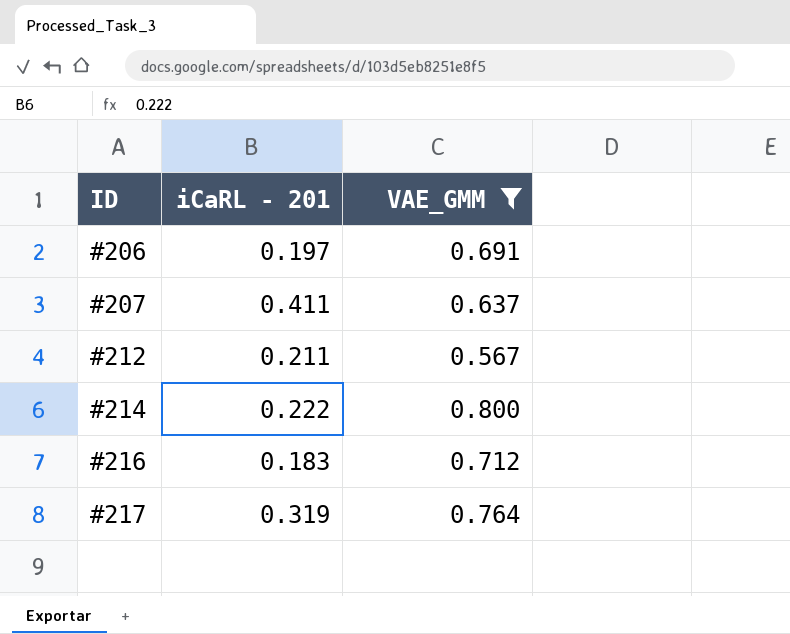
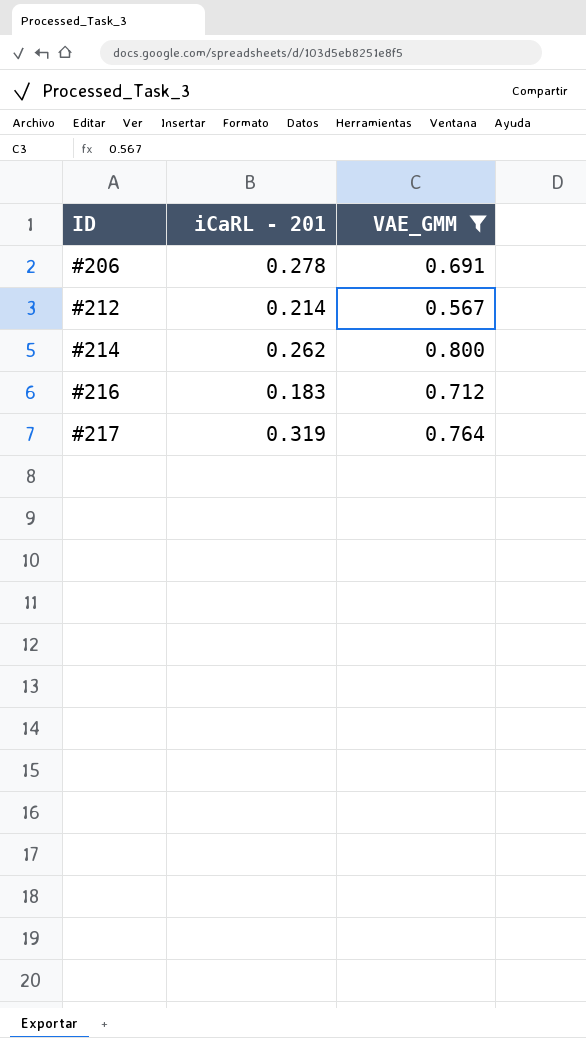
row #207: 0.411 | 0.637 -> none
#206 | iCaRL - 201: 0.197 -> 0.278
#212 | iCaRL - 201: 0.211 -> 0.214
#214 | iCaRL - 201: 0.222 -> 0.262

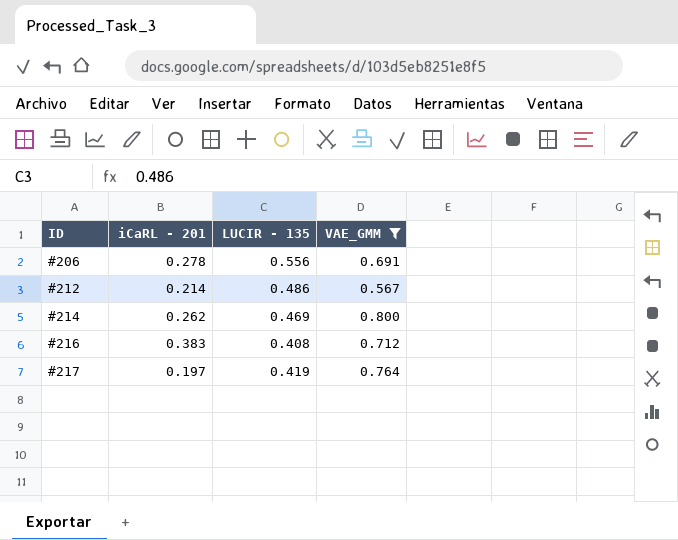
column LUCIR - 135 | position: none -> 3
#216 | iCaRL - 201: 0.183 -> 0.383
#217 | iCaRL - 201: 0.319 -> 0.197

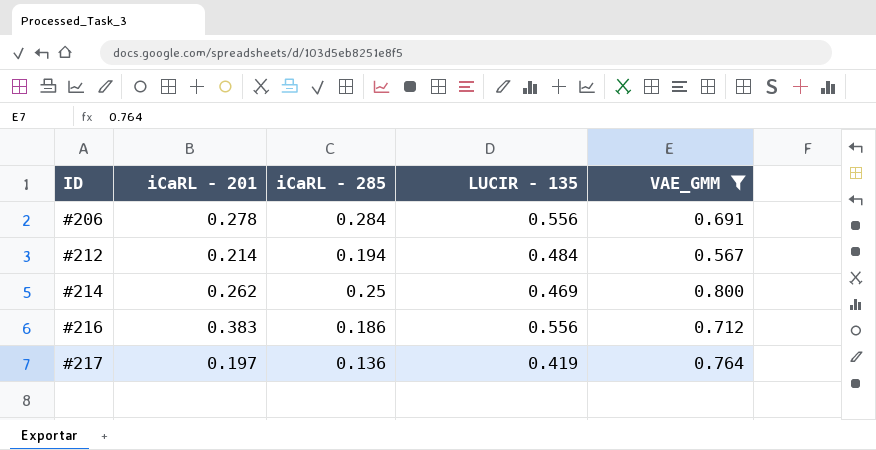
column iCaRL - 285 | position: none -> 3
#212 | LUCIR - 135: 0.486 -> 0.484
#216 | LUCIR - 135: 0.408 -> 0.556

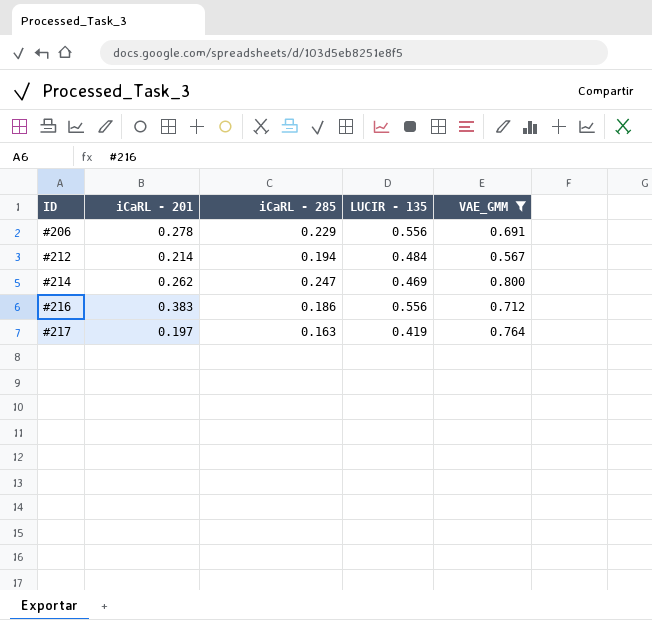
#206 | iCaRL - 285: 0.284 -> 0.229
#214 | iCaRL - 285: 0.25 -> 0.247
#217 | iCaRL - 285: 0.136 -> 0.163

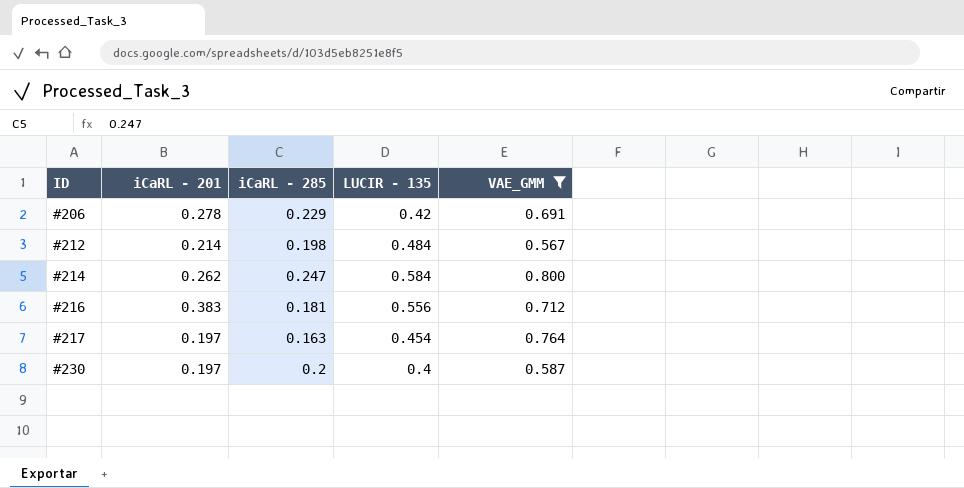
#206 | LUCIR - 135: 0.556 -> 0.42
#212 | iCaRL - 285: 0.194 -> 0.198
#214 | LUCIR - 135: 0.469 -> 0.584
#216 | iCaRL - 285: 0.186 -> 0.181
#217 | LUCIR - 135: 0.419 -> 0.454
row #230: none -> 0.197 | 0.2 | 0.4 | 0.587

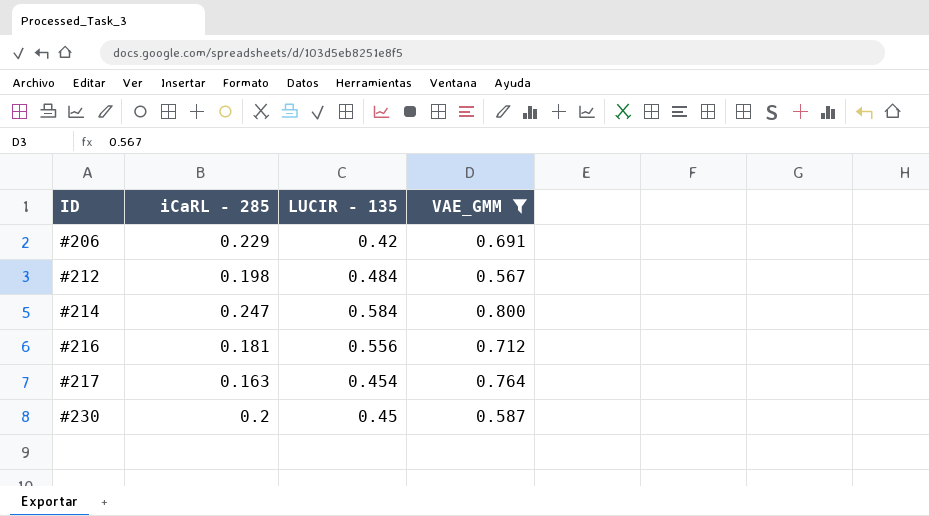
column iCaRL - 201 | position: 2 -> none
#230 | LUCIR - 135: 0.4 -> 0.45

